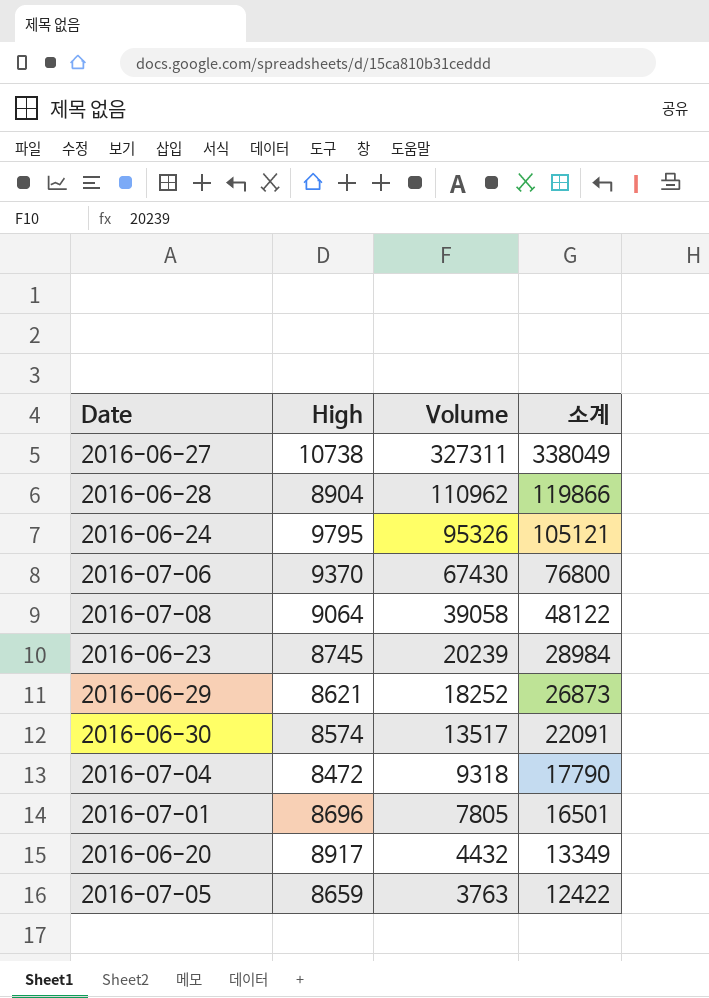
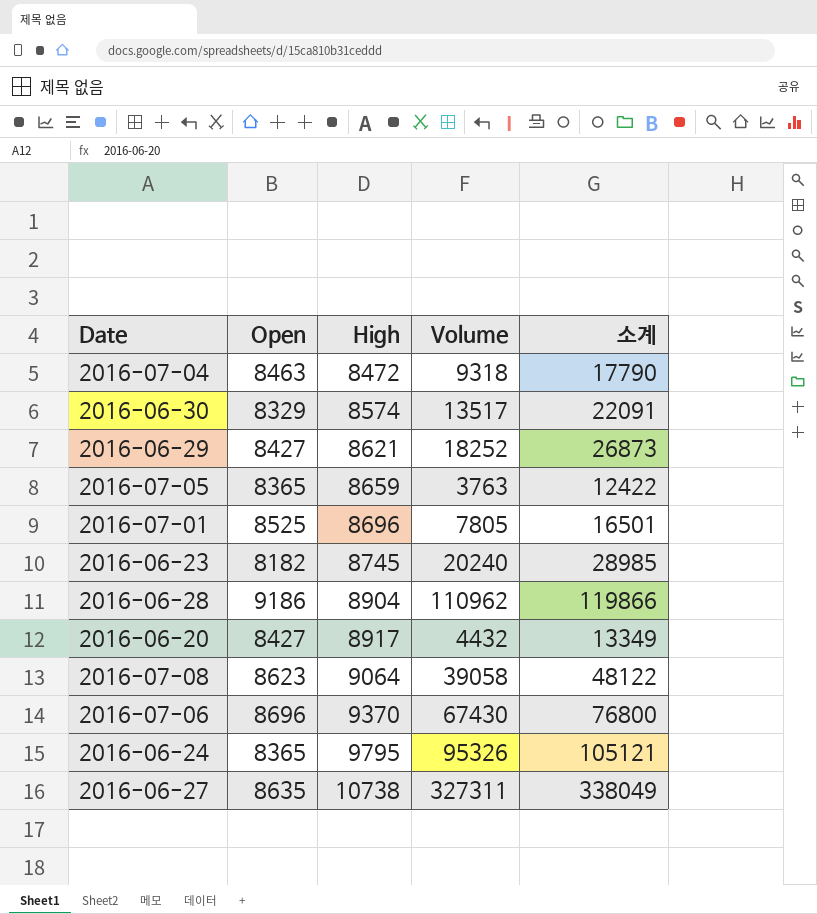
row order: Volume descending -> High ascending
column Open | position: none -> 2
2016-06-23 | Volume: 20239 -> 20240
2016-06-23 | 소계: 28984 -> 28985

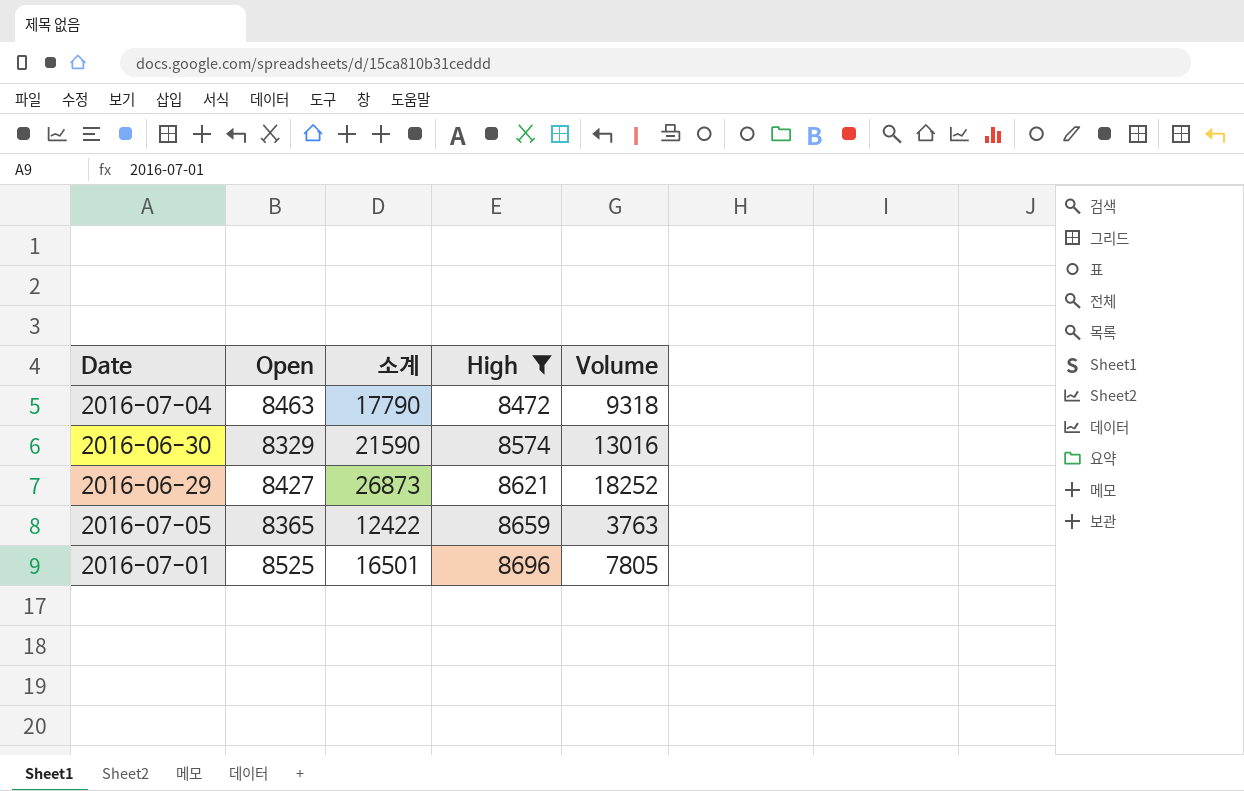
filter: none -> High <= 8696
column 소계 | position: 5 -> 3
2016-06-30 | 소계: 22091 -> 21590
2016-06-30 | Volume: 13517 -> 13016

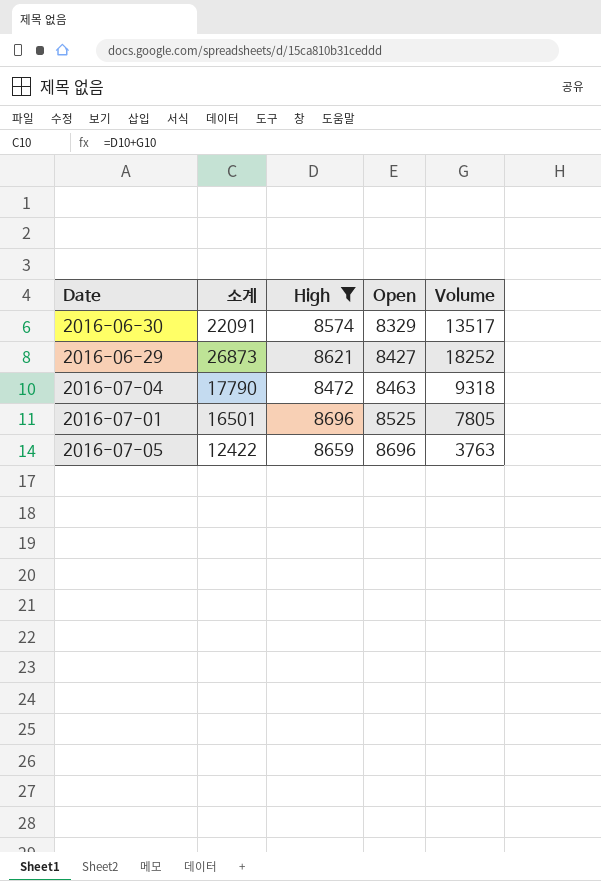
row order: High ascending -> Open ascending
column Open | position: 2 -> 4
2016-06-30 | 소계: 21590 -> 22091
2016-06-30 | Volume: 13016 -> 13517
2016-07-05 | Open: 8365 -> 8696

